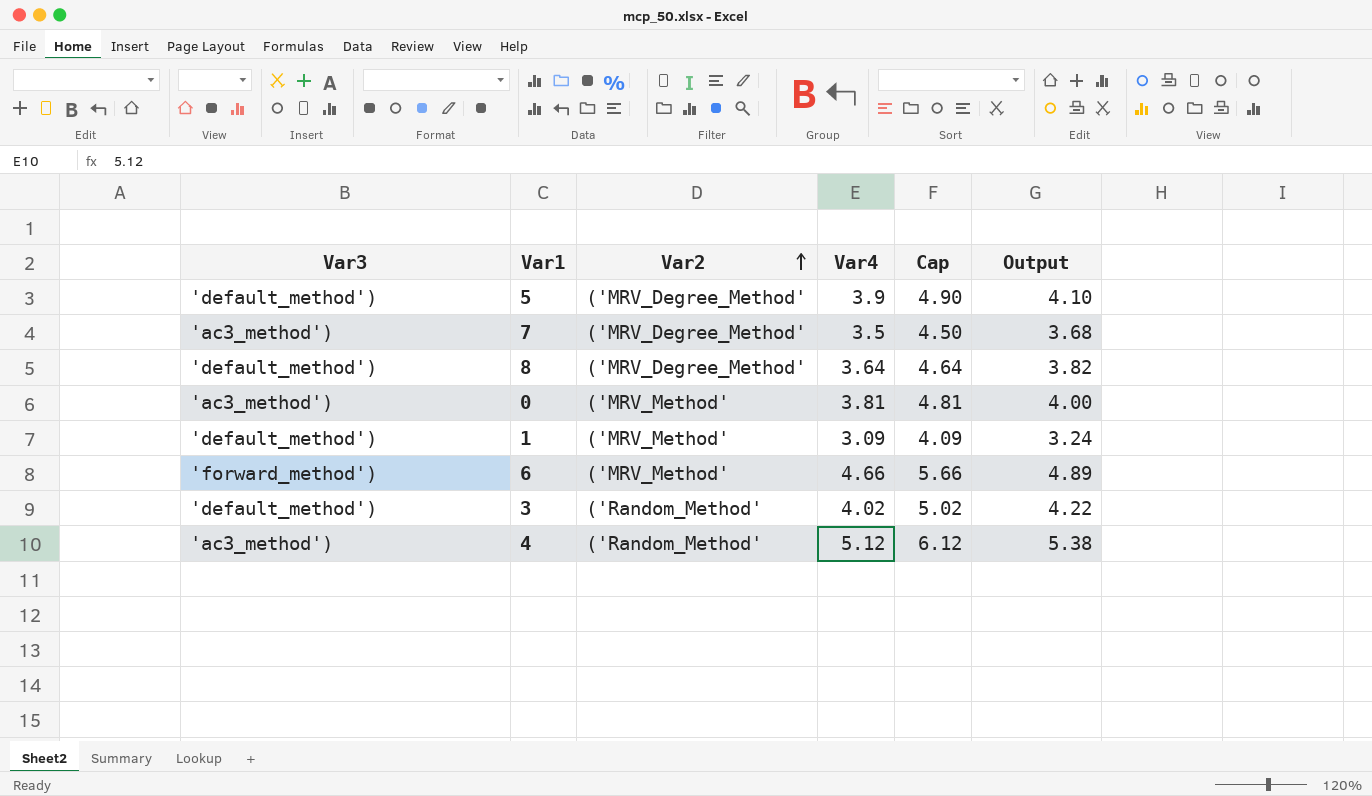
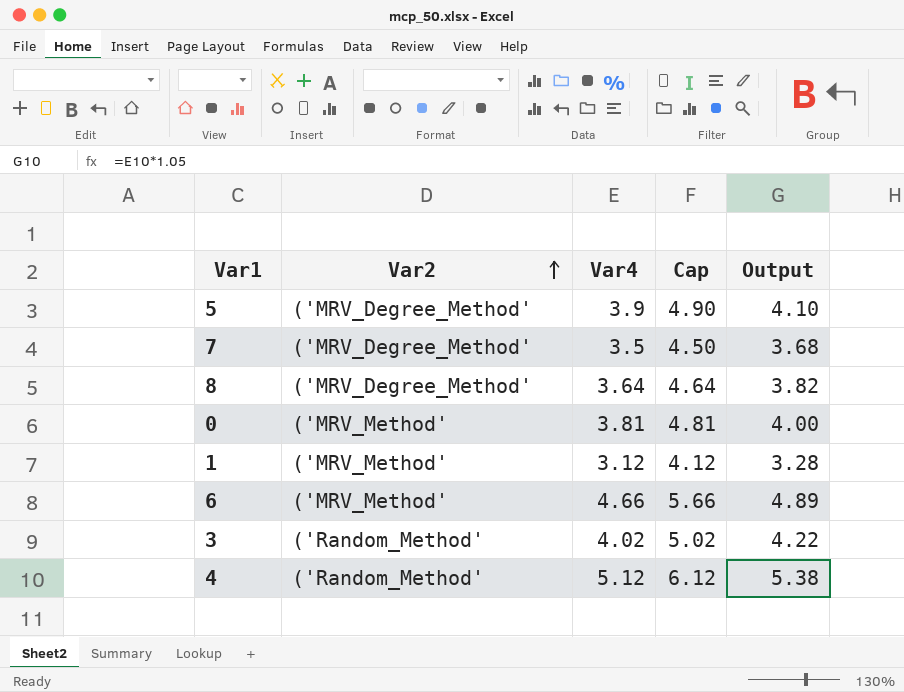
column Var3 | position: 1 -> none
1 | Var4: 3.09 -> 3.12
1 | Cap: 4.09 -> 4.12
1 | Output: 3.24 -> 3.28

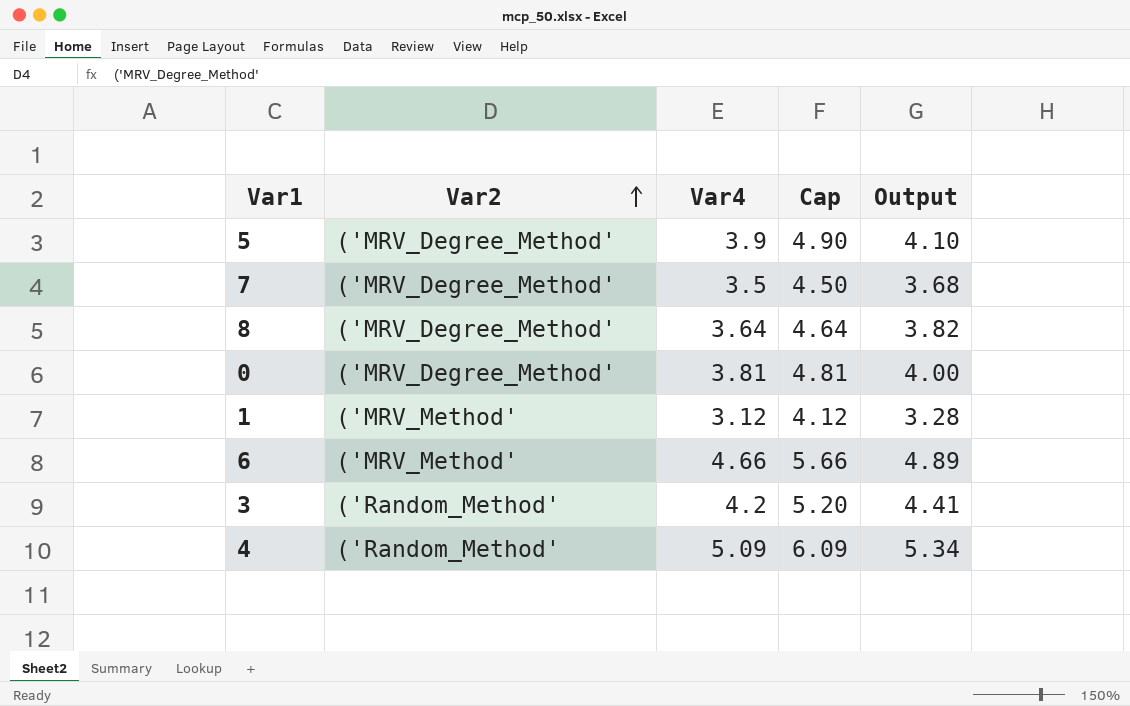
0 | Var2: ('MRV_Method' -> ('MRV_Degree_Method'
3 | Var4: 4.02 -> 4.2
3 | Cap: 5.02 -> 5.20
3 | Output: 4.22 -> 4.41
4 | Var4: 5.12 -> 5.09
4 | Cap: 6.12 -> 6.09
4 | Output: 5.38 -> 5.34

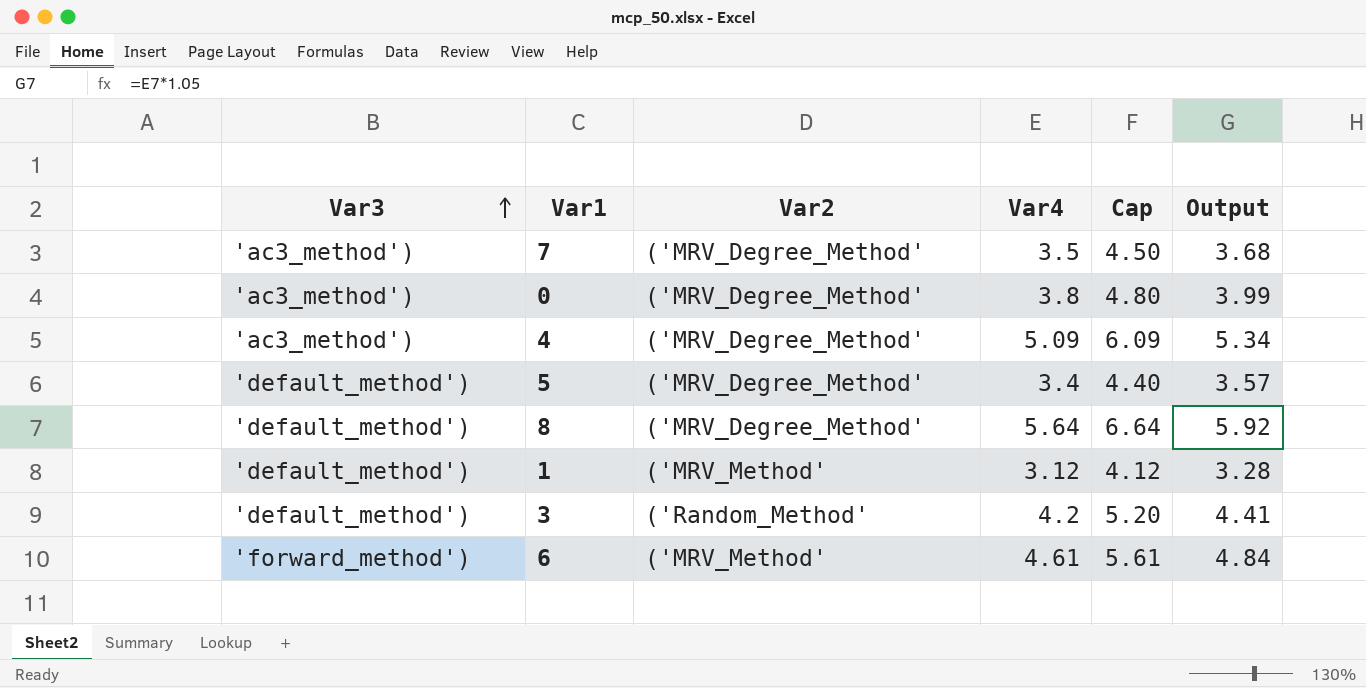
row order: Var2 ascending -> Var3 ascending
column Var3 | position: none -> 1
0 | Var4: 3.81 -> 3.8
0 | Cap: 4.81 -> 4.80
0 | Output: 4.00 -> 3.99
4 | Var2: ('Random_Method' -> ('MRV_Degree_Method'
5 | Var4: 3.9 -> 3.4
5 | Cap: 4.90 -> 4.40
5 | Output: 4.10 -> 3.57
8 | Var4: 3.64 -> 5.64
8 | Cap: 4.64 -> 6.64
8 | Output: 3.82 -> 5.92
6 | Var4: 4.66 -> 4.61
6 | Cap: 5.66 -> 5.61
6 | Output: 4.89 -> 4.84

